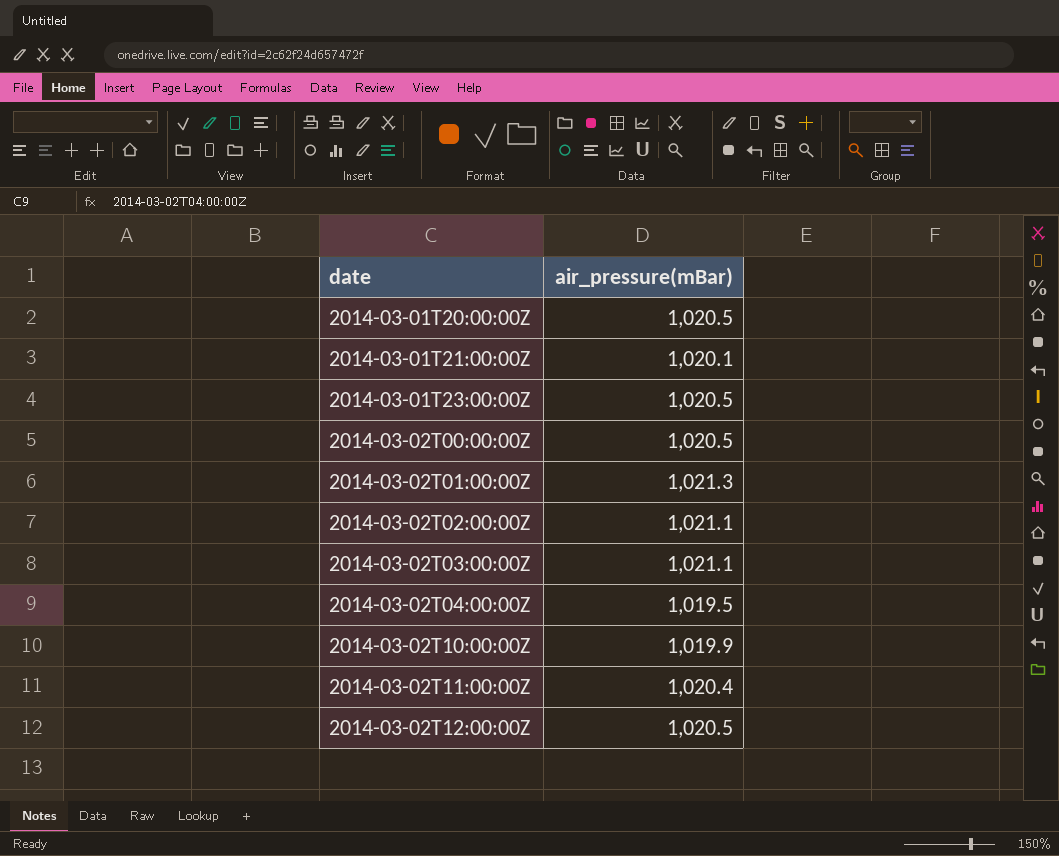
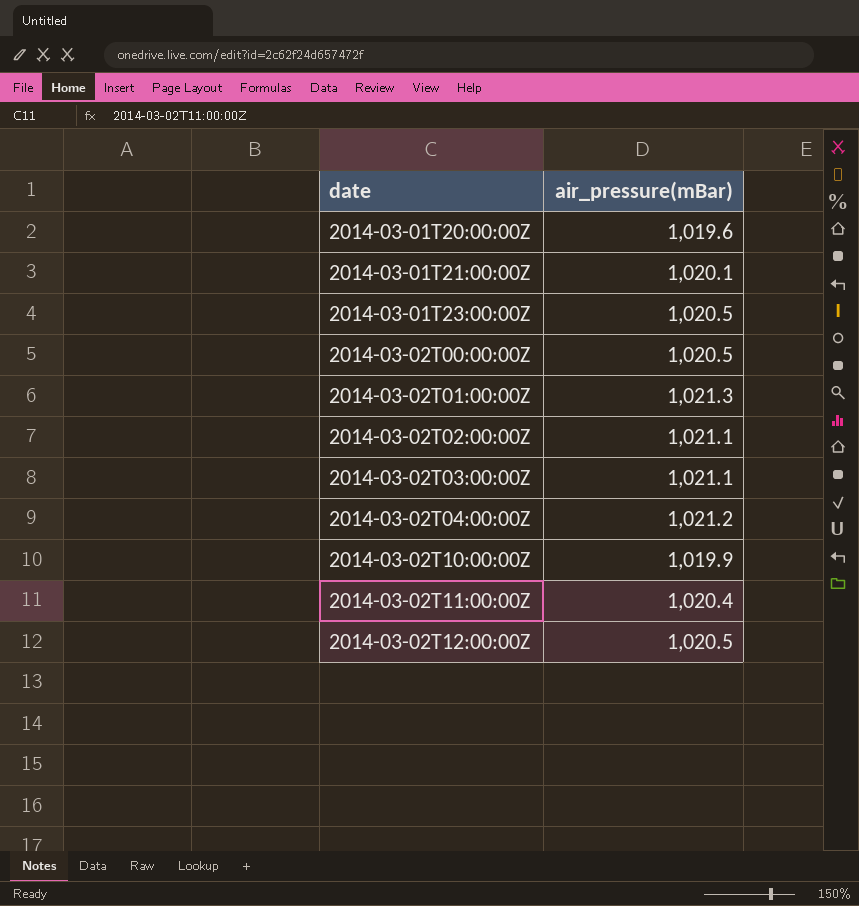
2014-03-01T20:00:00Z | air_pressure(mBar): 1,020.5 -> 1,019.6
2014-03-02T04:00:00Z | air_pressure(mBar): 1,019.5 -> 1,021.2

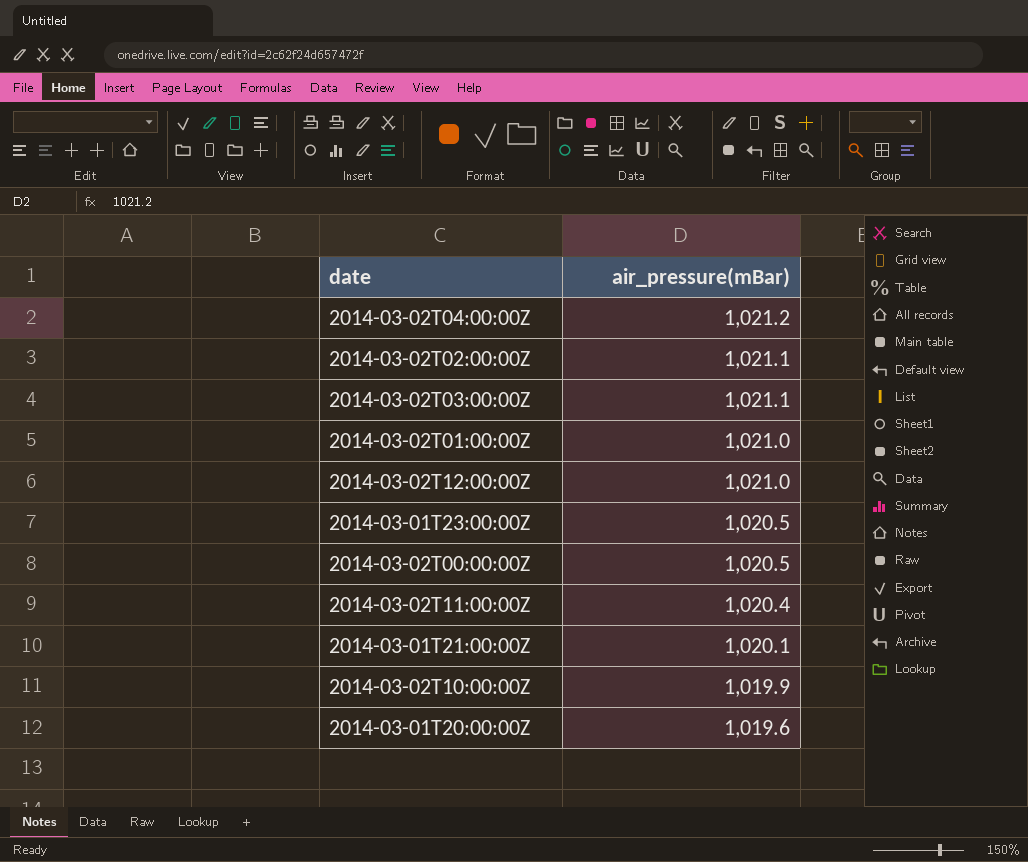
row order: date ascending -> air_pressure(mBar) descending
2014-03-02T01:00:00Z | air_pressure(mBar): 1,021.3 -> 1,021.0
2014-03-02T12:00:00Z | air_pressure(mBar): 1,020.5 -> 1,021.0

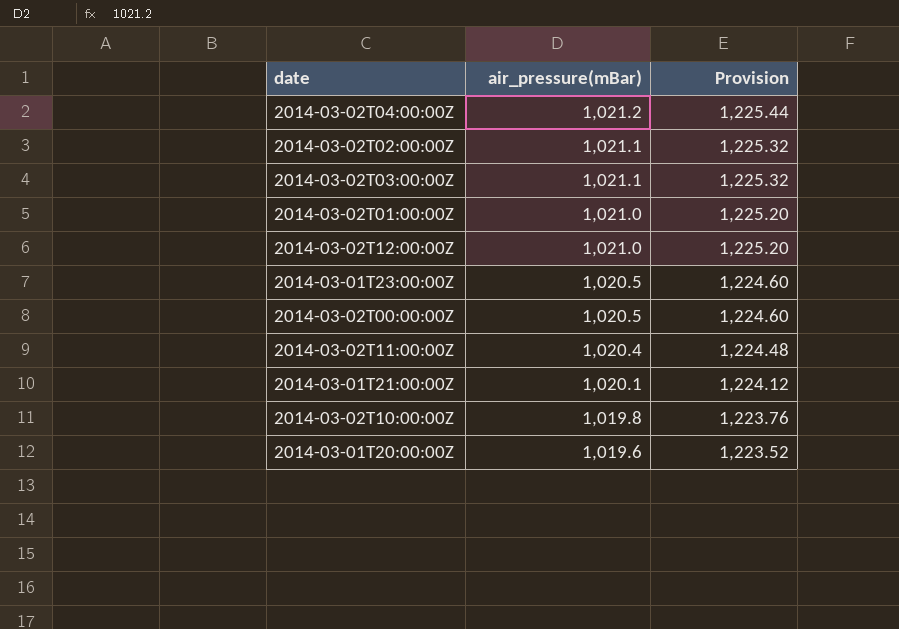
column Provision | formula: none -> [air_pressure(mBar)] * 1.2
2014-03-02T10:00:00Z | air_pressure(mBar): 1,019.9 -> 1,019.8

